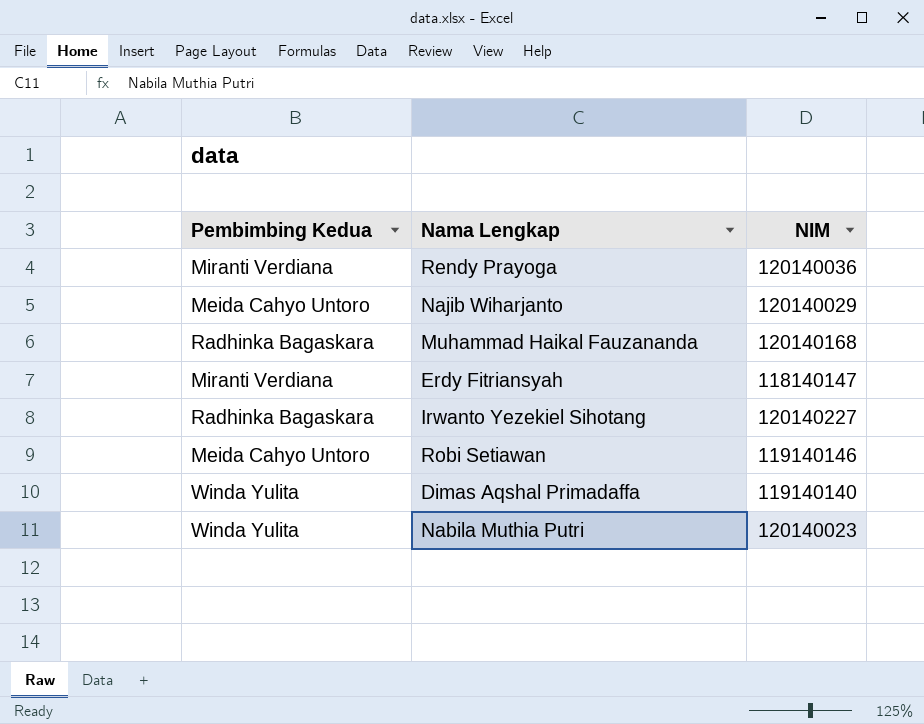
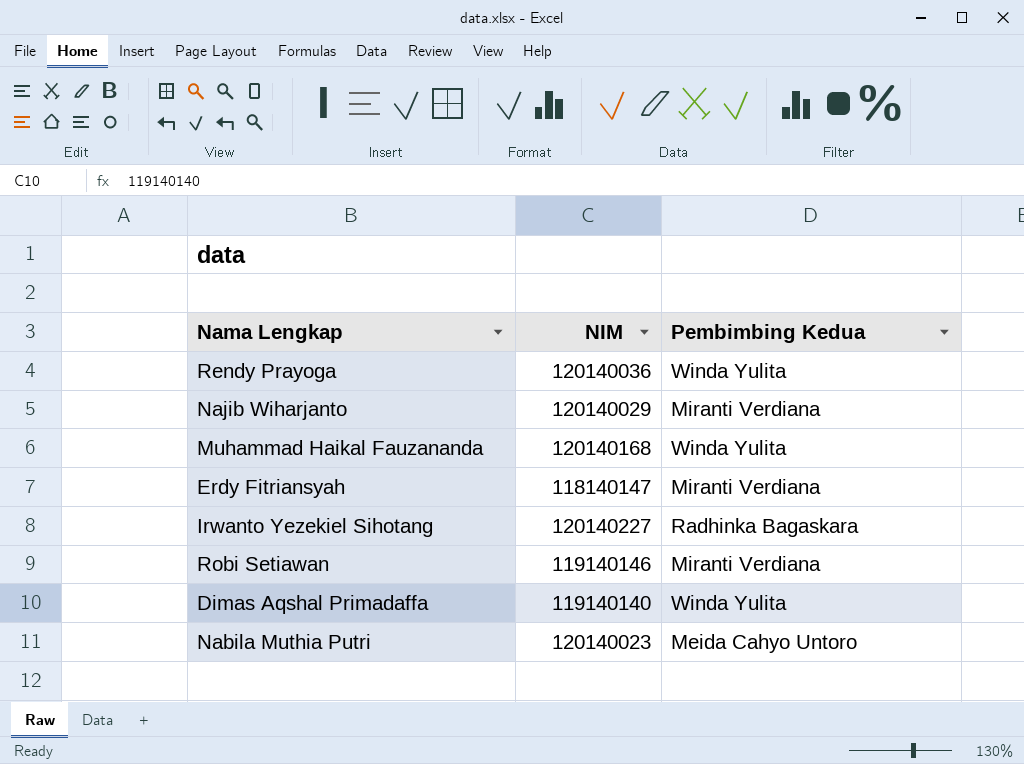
column Pembimbing Kedua | position: 1 -> 3
Rendy Prayoga | Pembimbing Kedua: Miranti Verdiana -> Winda Yulita
Najib Wiharjanto | Pembimbing Kedua: Meida Cahyo Untoro -> Miranti Verdiana
Muhammad Haikal Fauzananda | Pembimbing Kedua: Radhinka Bagaskara -> Winda Yulita
Robi Setiawan | Pembimbing Kedua: Meida Cahyo Untoro -> Miranti Verdiana
Nabila Muthia Putri | Pembimbing Kedua: Winda Yulita -> Meida Cahyo Untoro

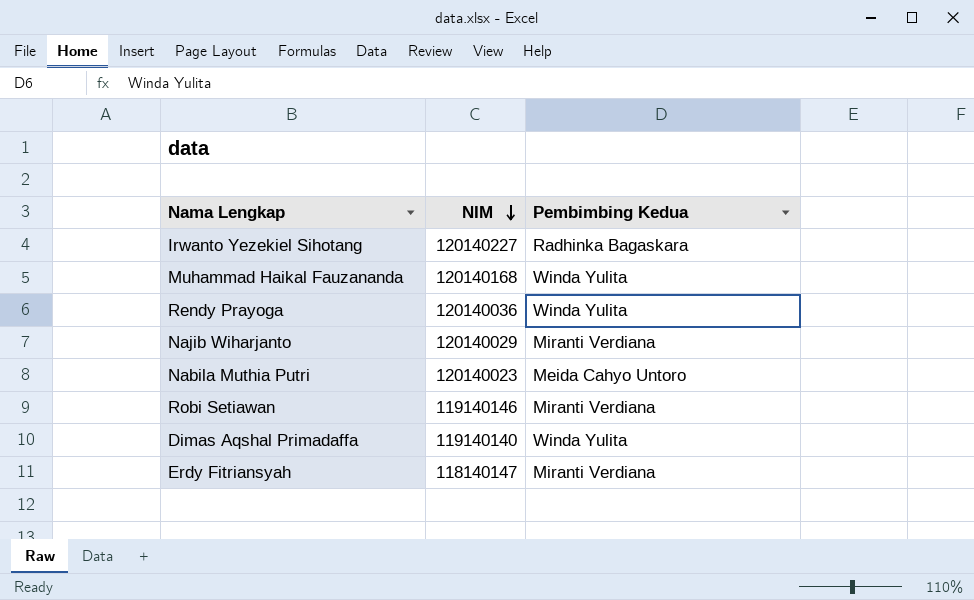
row order: none -> NIM descending

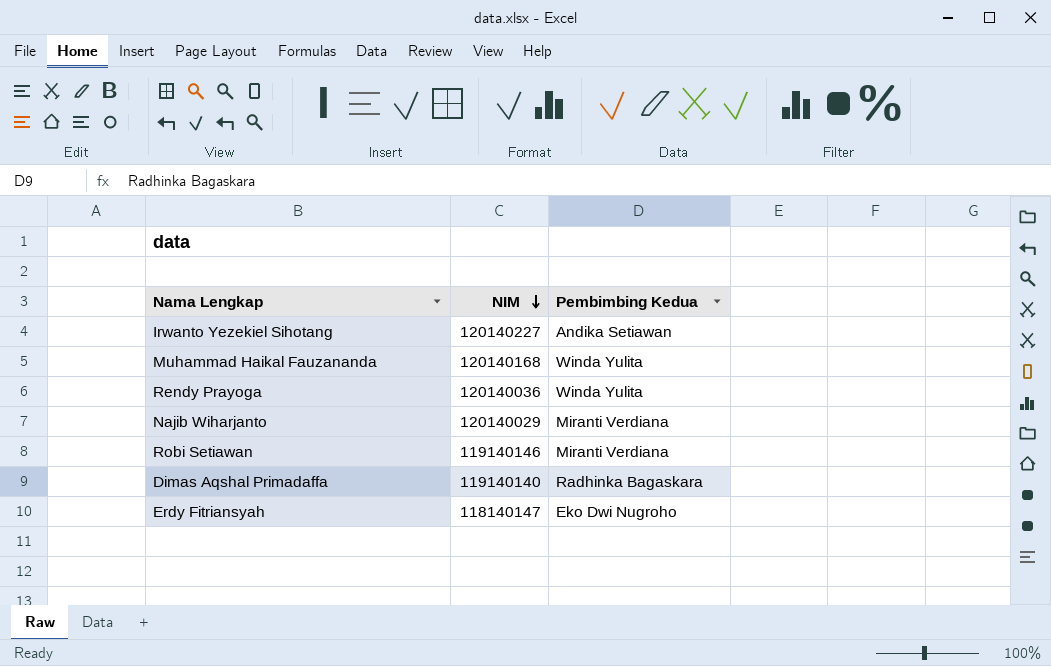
row Nabila Muthia Putri: 120140023 | Meida Cahyo Untoro -> none
Irwanto Yezekiel Sihotang | Pembimbing Kedua: Radhinka Bagaskara -> Andika Setiawan
Dimas Aqshal Primadaffa | Pembimbing Kedua: Winda Yulita -> Radhinka Bagaskara
Erdy Fitriansyah | Pembimbing Kedua: Miranti Verdiana -> Eko Dwi Nugroho

